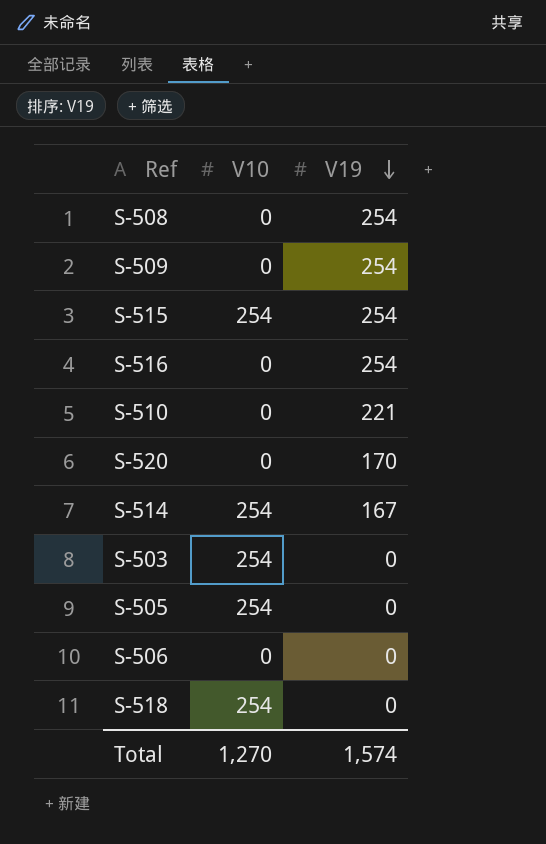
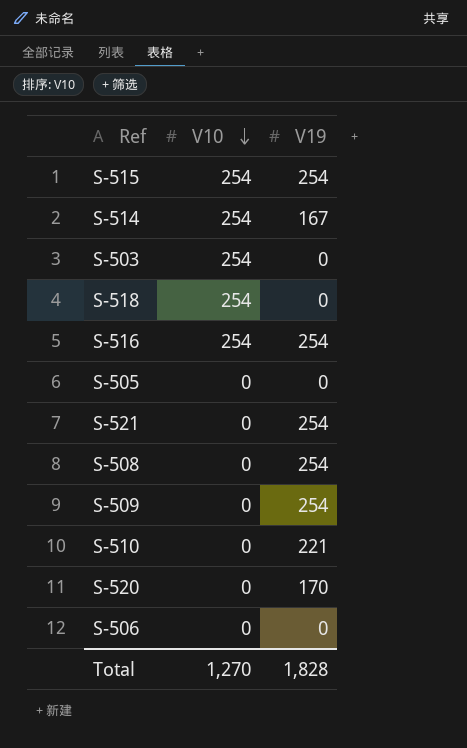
row order: V19 descending -> V10 descending
S-516 | V10: 0 -> 254
S-505 | V10: 254 -> 0
row S-521: none -> 0 | 254
Total | V19: 1,574 -> 1,828

